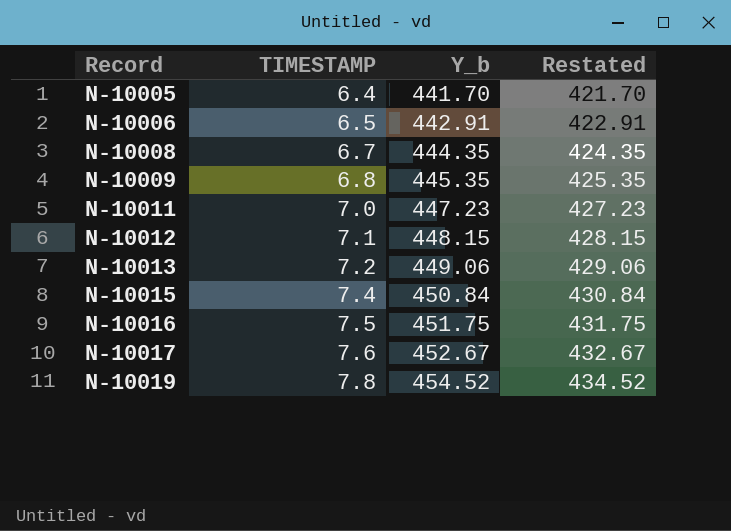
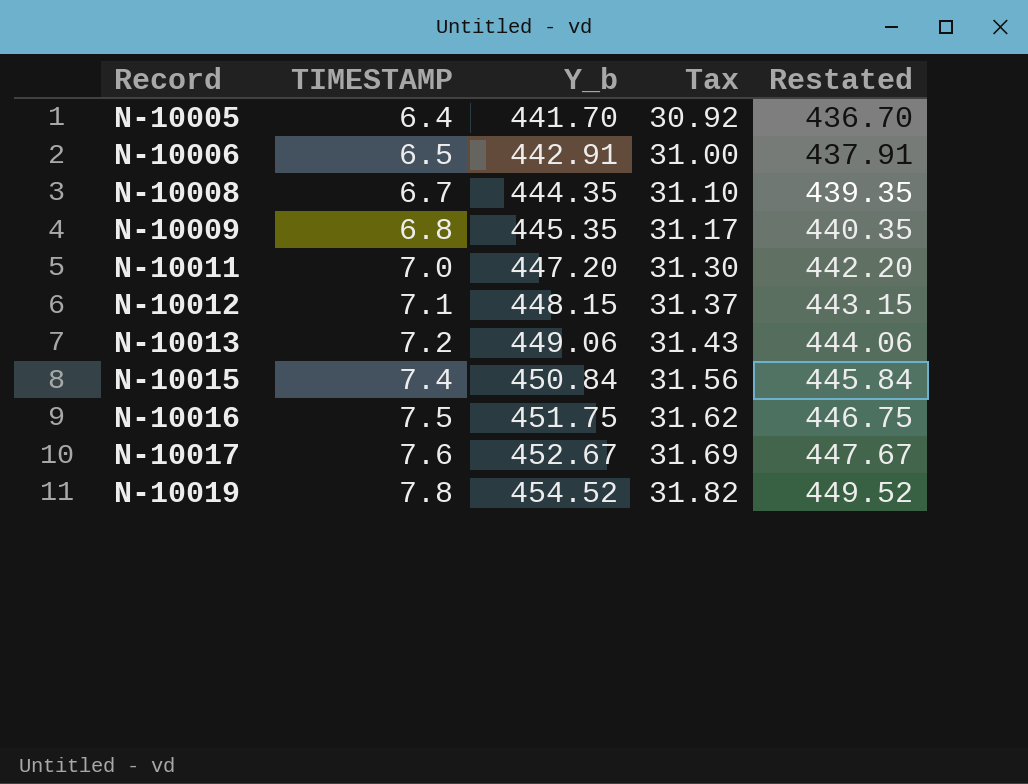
column Tax | formula: none -> [Y_b] * 0.07
column Restated | formula: [Y_b] - 20 -> [Y_b] - 5
N-10011 | Y_b: 447.23 -> 447.20

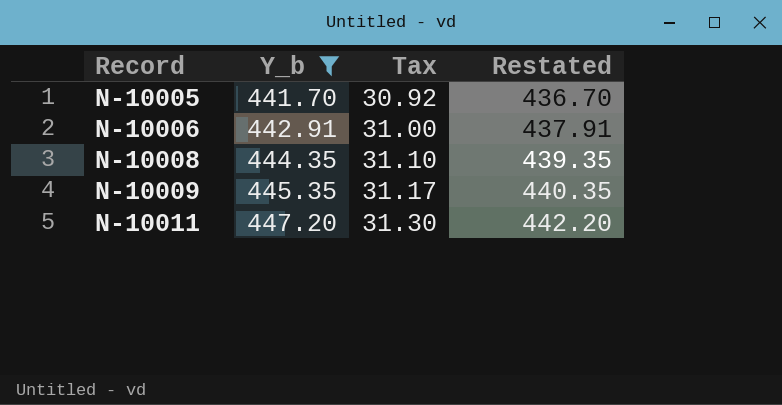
filter: none -> Y_b <= 447.20
column TIMESTAMP | position: 2 -> none

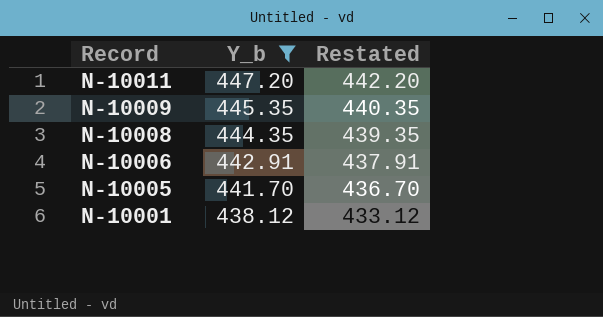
row order: Record ascending -> Record descending
column Tax | formula: [Y_b] * 0.07 -> none
row N-10001: none -> 438.12 | 433.12

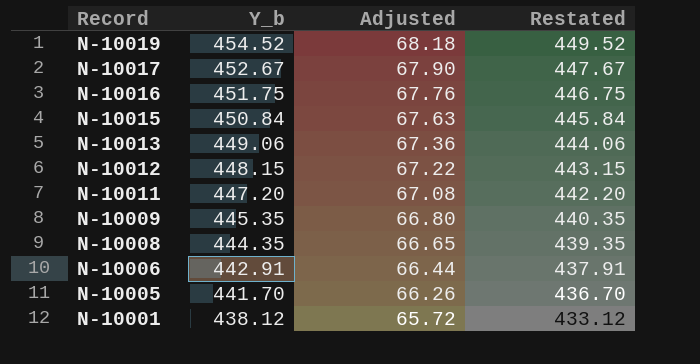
filter: Y_b <= 447.20 -> none
column Adjusted | formula: none -> [Y_b] * 0.15

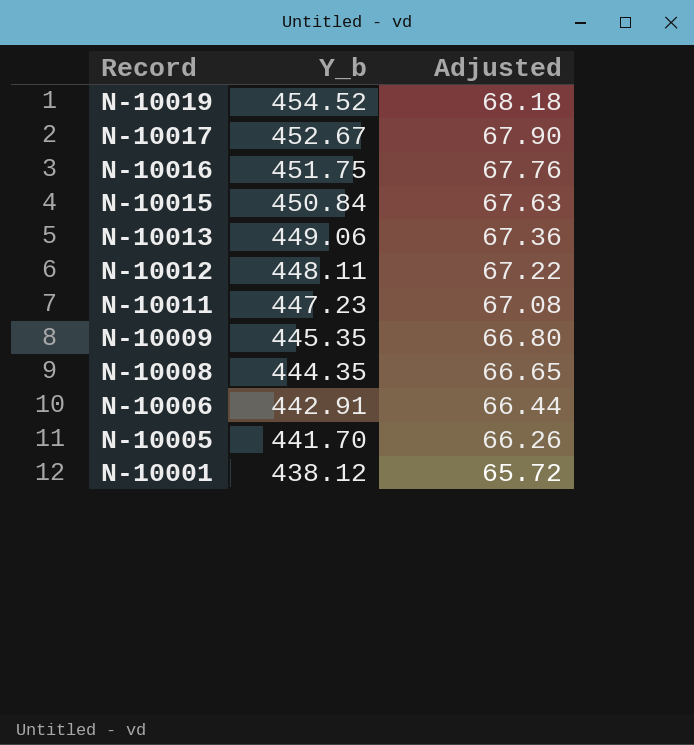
column Restated | formula: [Y_b] - 5 -> none
N-10012 | Y_b: 448.15 -> 448.11
N-10011 | Y_b: 447.20 -> 447.23

